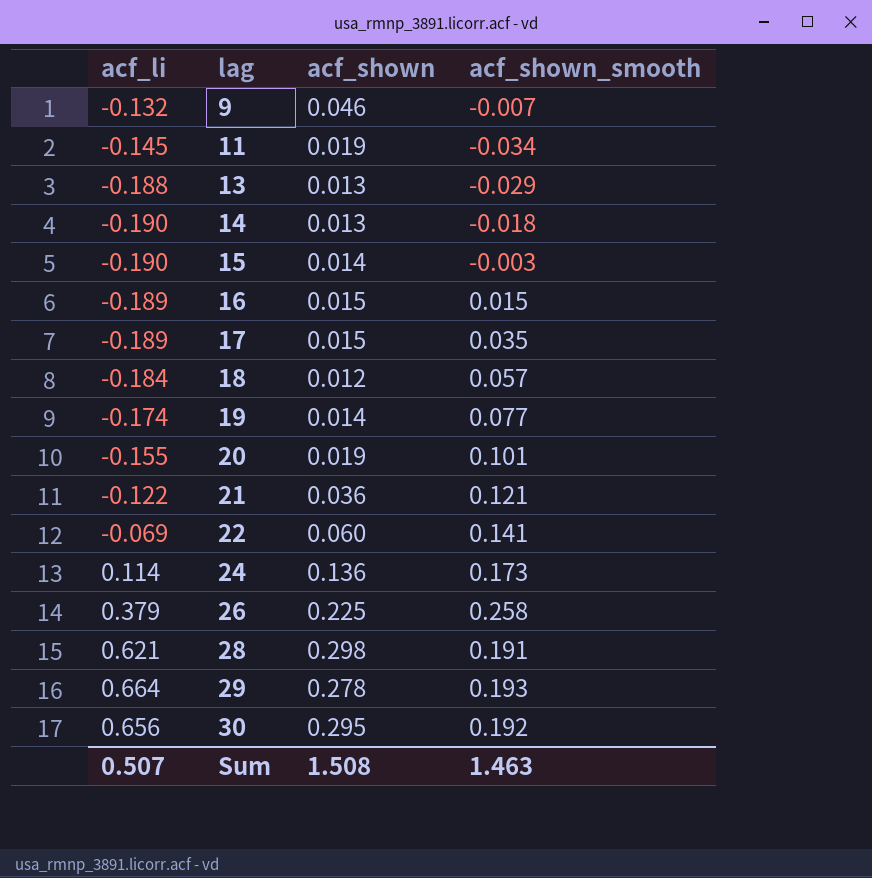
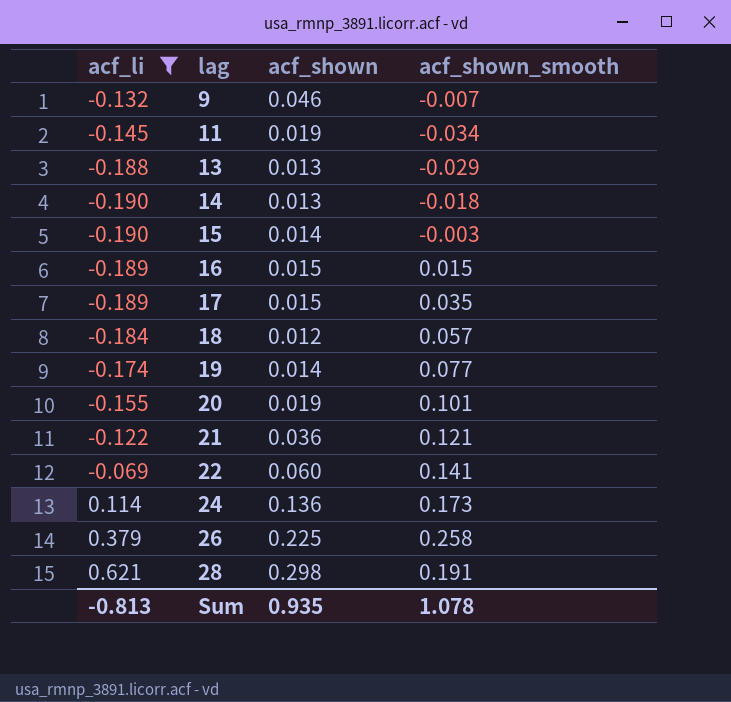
filter: none -> acf_li <= 0.621
Sum | acf_li: 0.507 -> -0.813
Sum | acf_shown: 1.508 -> 0.935
Sum | acf_shown_smooth: 1.463 -> 1.078

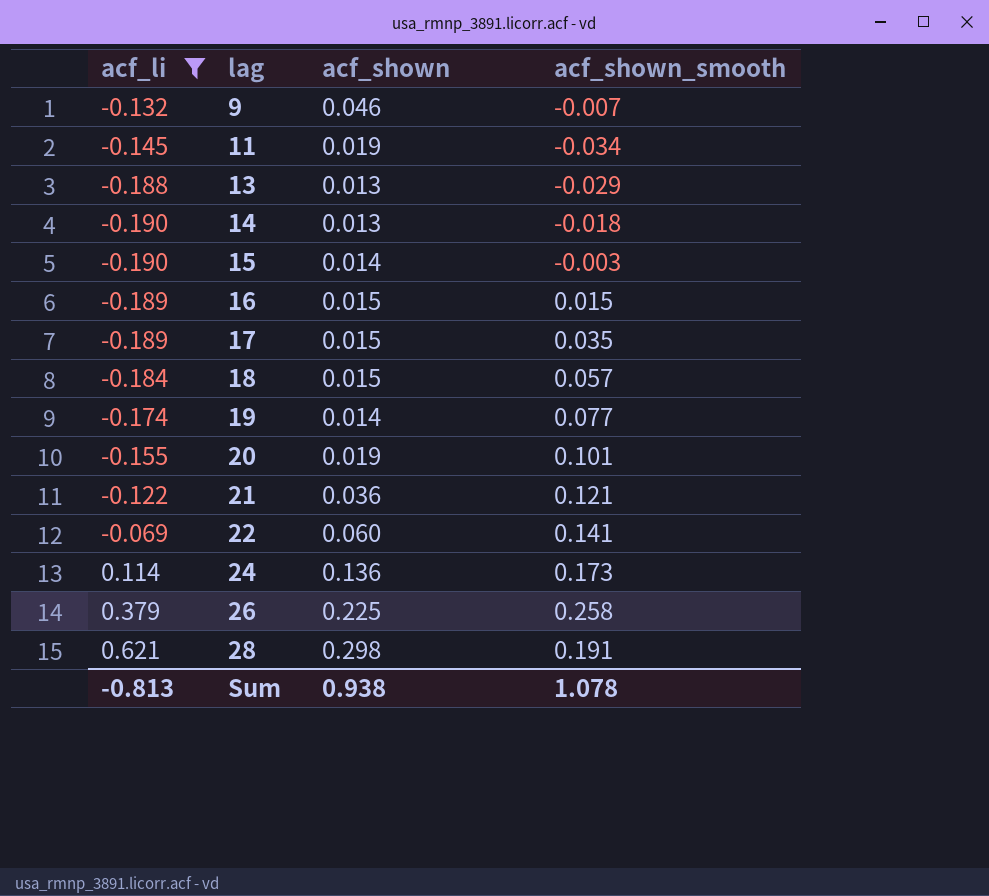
18 | acf_shown: 0.012 -> 0.015
Sum | acf_shown: 0.935 -> 0.938

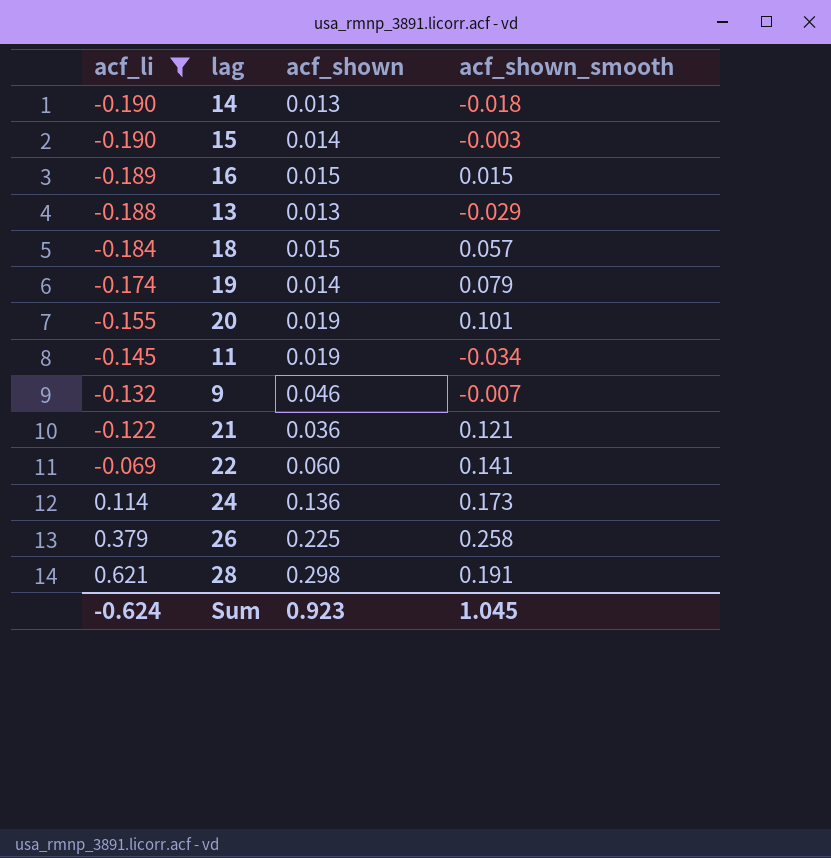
row order: lag ascending -> acf_li ascending
row 17: -0.189 | 0.015 | 0.035 -> none
19 | acf_shown_smooth: 0.077 -> 0.079
Sum | acf_li: -0.813 -> -0.624
Sum | acf_shown: 0.938 -> 0.923
Sum | acf_shown_smooth: 1.078 -> 1.045

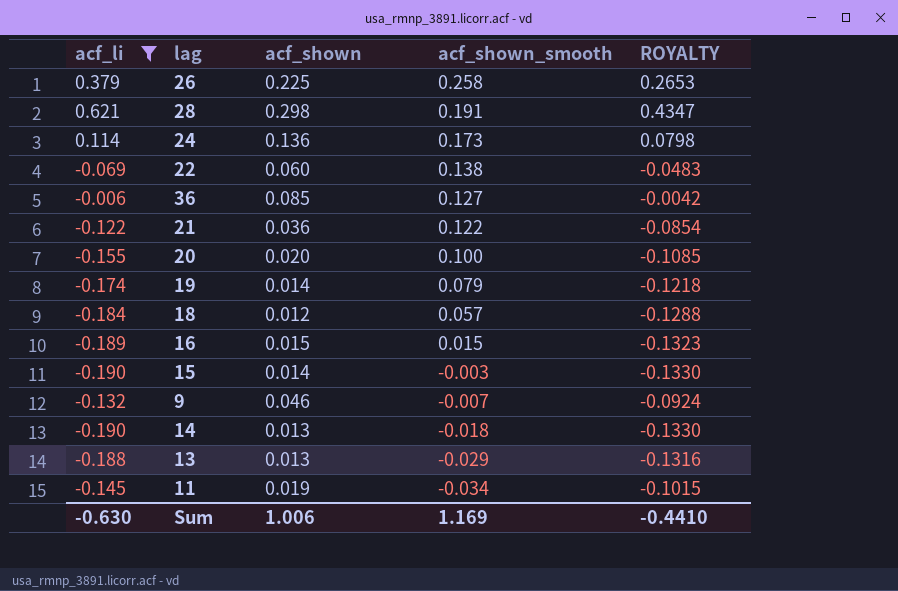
row order: acf_li ascending -> acf_shown_smooth descending
column ROYALTY | formula: none -> [acf_li] * 0.7
22 | acf_shown_smooth: 0.141 -> 0.138
row 36: none -> -0.006 | 0.085 | 0.127 | -0.0042
21 | acf_shown_smooth: 0.121 -> 0.122
20 | acf_shown: 0.019 -> 0.020
20 | acf_shown_smooth: 0.101 -> 0.100
18 | acf_shown: 0.015 -> 0.012
Sum | acf_li: -0.624 -> -0.630
Sum | acf_shown: 0.923 -> 1.006
Sum | acf_shown_smooth: 1.045 -> 1.169

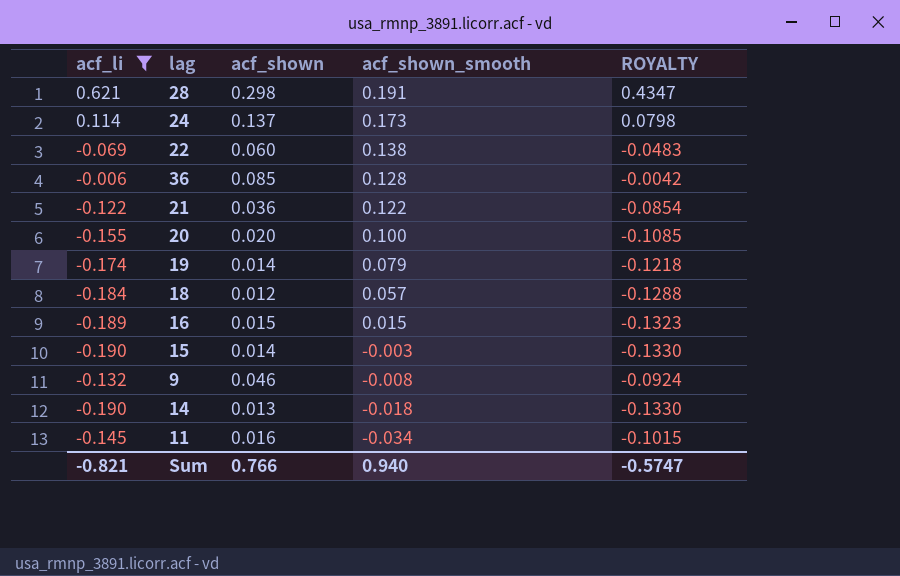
row 26: 0.379 | 0.225 | 0.258 | 0.2653 -> none
row 13: -0.188 | 0.013 | -0.029 | -0.1316 -> none
24 | acf_shown: 0.136 -> 0.137
36 | acf_shown_smooth: 0.127 -> 0.128
9 | acf_shown_smooth: -0.007 -> -0.008
11 | acf_shown: 0.019 -> 0.016
Sum | acf_li: -0.630 -> -0.821
Sum | acf_shown: 1.006 -> 0.766
Sum | acf_shown_smooth: 1.169 -> 0.940
Sum | ROYALTY: -0.4410 -> -0.5747

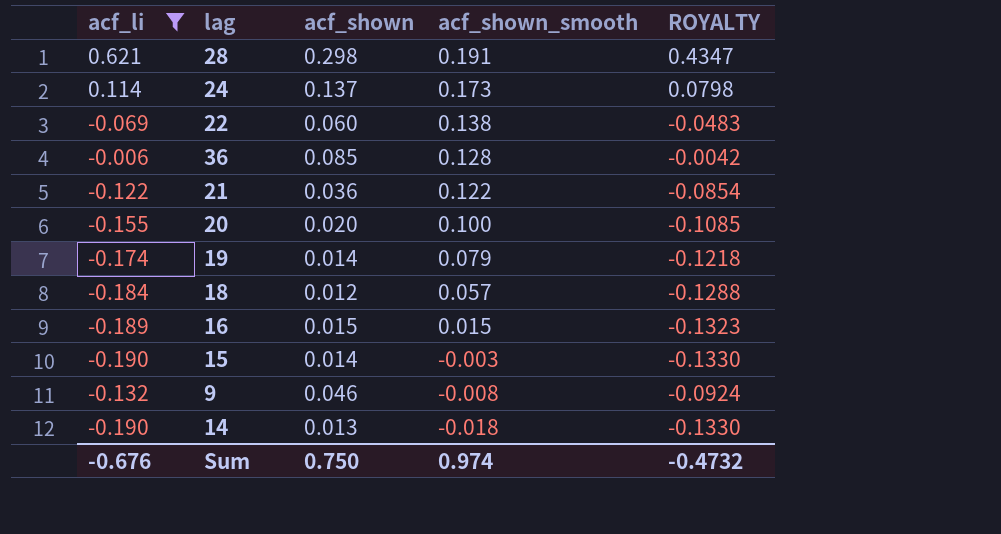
row 11: -0.145 | 0.016 | -0.034 | -0.1015 -> none
Sum | acf_li: -0.821 -> -0.676
Sum | acf_shown: 0.766 -> 0.750
Sum | acf_shown_smooth: 0.940 -> 0.974
Sum | ROYALTY: -0.5747 -> -0.4732

